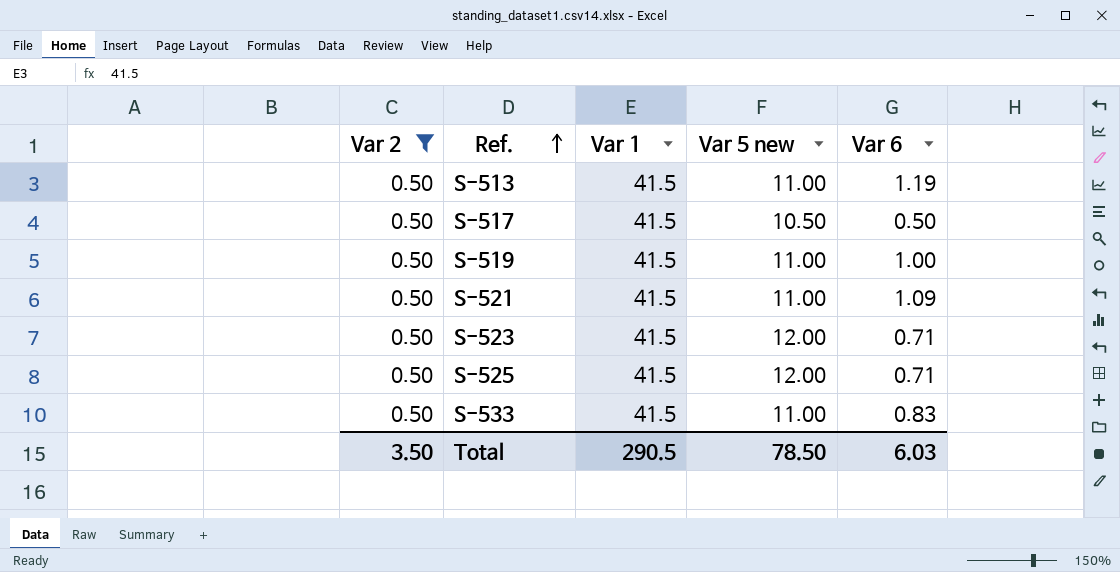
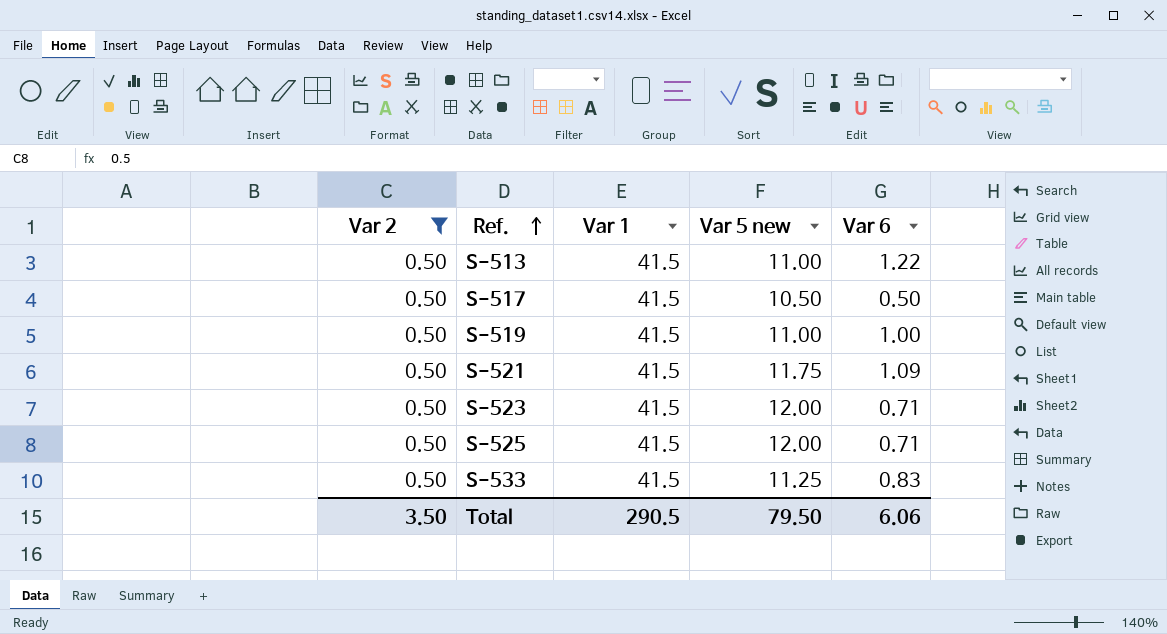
S-513 | Var 6: 1.19 -> 1.22
S-521 | Var 5 new: 11.00 -> 11.75
S-533 | Var 5 new: 11.00 -> 11.25
Total | Var 5 new: 78.50 -> 79.50
Total | Var 6: 6.03 -> 6.06

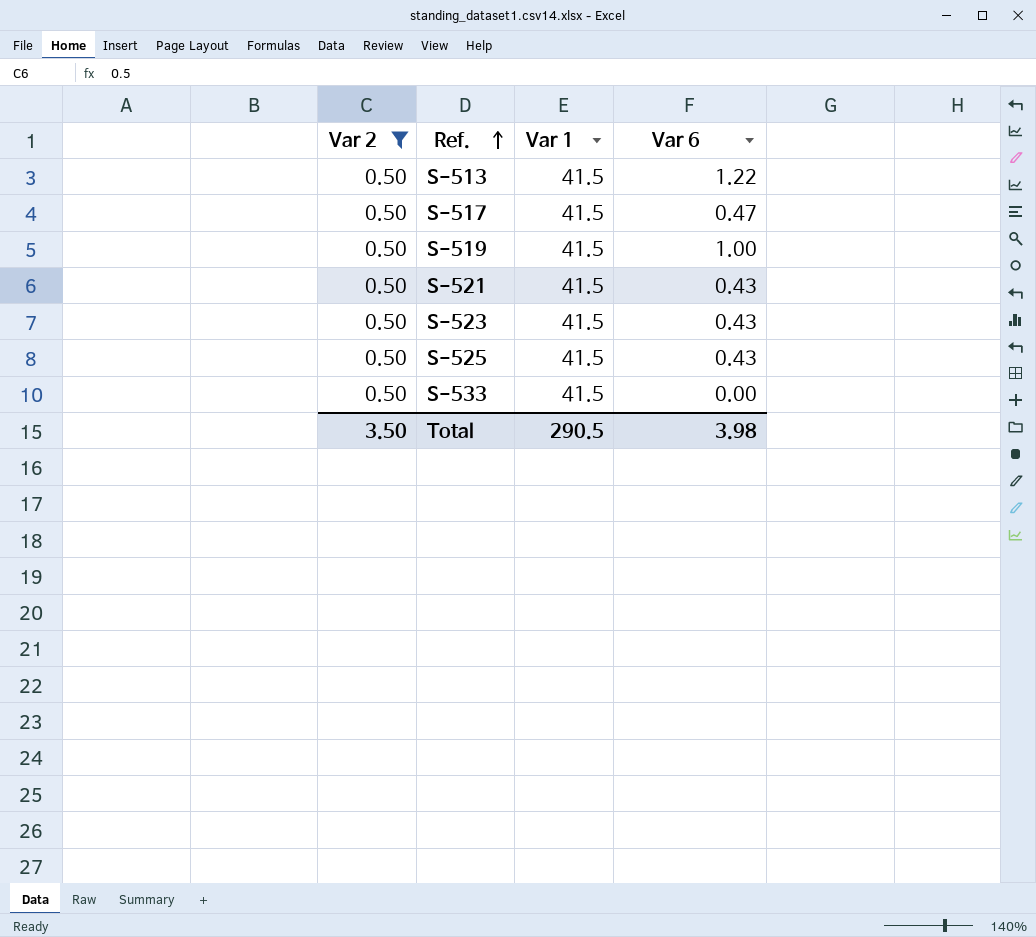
column Var 5 new | position: 4 -> none
S-517 | Var 6: 0.50 -> 0.47
S-521 | Var 6: 1.09 -> 0.43
S-523 | Var 6: 0.71 -> 0.43
S-525 | Var 6: 0.71 -> 0.43
S-533 | Var 6: 0.83 -> 0.00
Total | Var 6: 6.06 -> 3.98

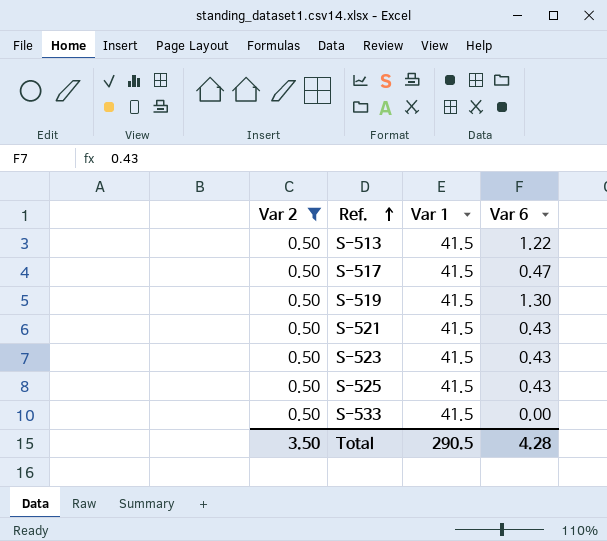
S-519 | Var 6: 1.00 -> 1.30
Total | Var 6: 3.98 -> 4.28

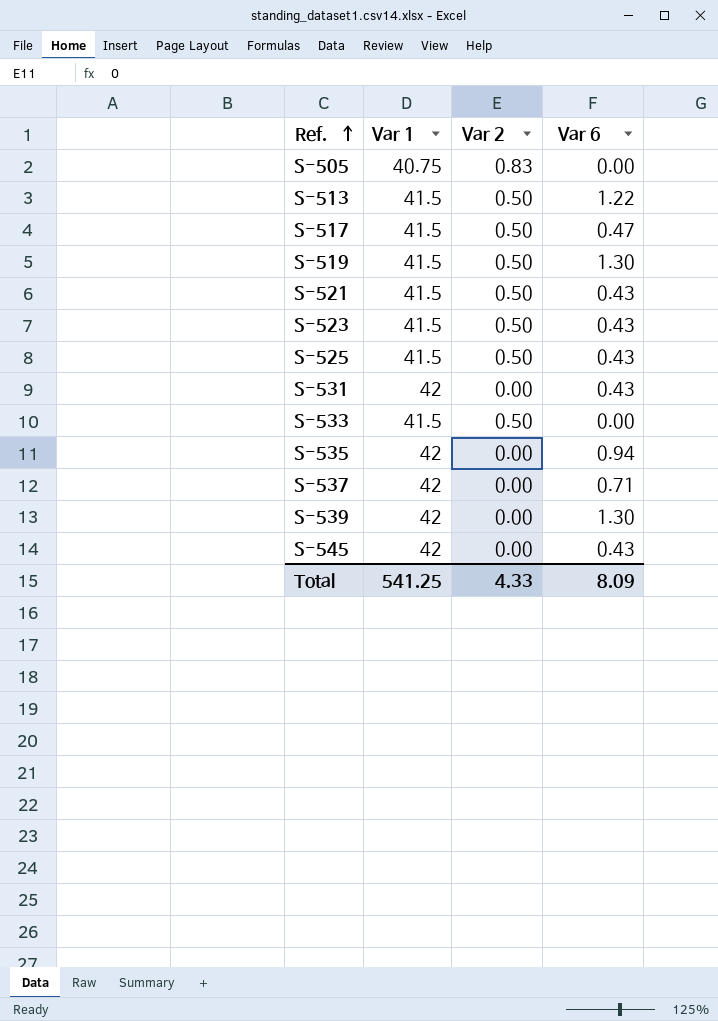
filter: Var 2 = 0.50 -> none
column Var 2 | position: 1 -> 3
Total | Var 1: 290.5 -> 541.25
Total | Var 2: 3.50 -> 4.33
Total | Var 6: 4.28 -> 8.09

